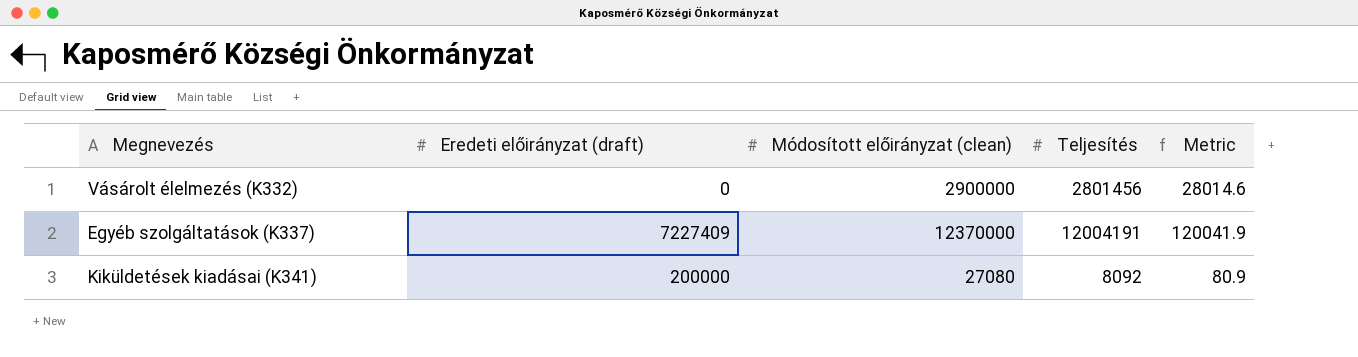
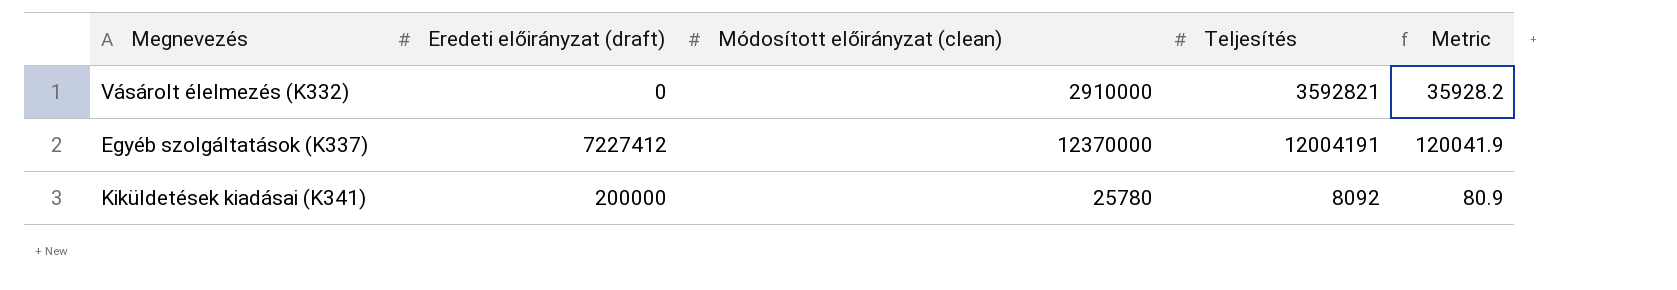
Vásárolt élelmezés (K332) | Módosított előirányzat (clean): 2900000 -> 2910000
Vásárolt élelmezés (K332) | Teljesítés: 2801456 -> 3592821
Vásárolt élelmezés (K332) | Metric: 28014.6 -> 35928.2
Egyéb szolgáltatások (K337) | Eredeti előirányzat (draft): 7227409 -> 7227412
Kiküldetések kiadásai (K341) | Módosított előirányzat (clean): 27080 -> 25780

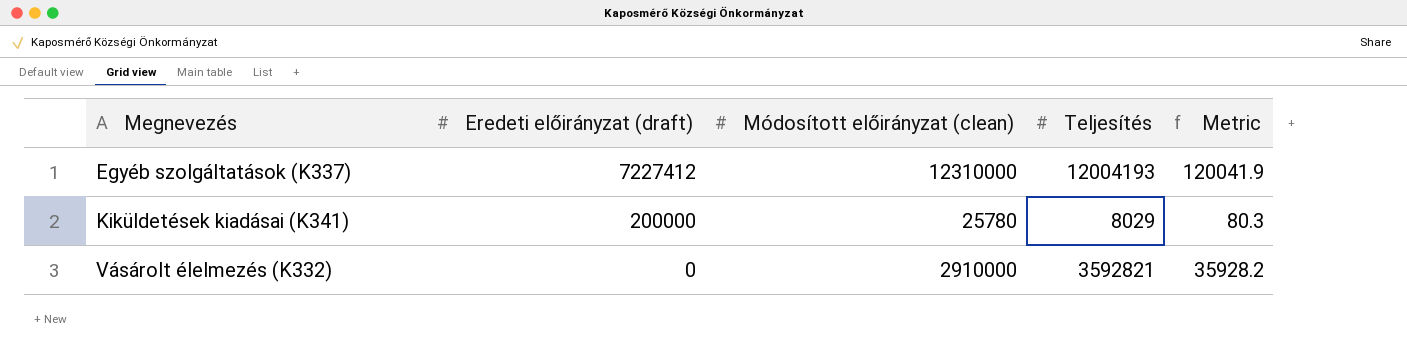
row order: none -> Megnevezés ascending
Egyéb szolgáltatások (K337) | Módosított előirányzat (clean): 12370000 -> 12310000
Egyéb szolgáltatások (K337) | Teljesítés: 12004191 -> 12004193
Kiküldetések kiadásai (K341) | Teljesítés: 8092 -> 8029
Kiküldetések kiadásai (K341) | Metric: 80.9 -> 80.3

